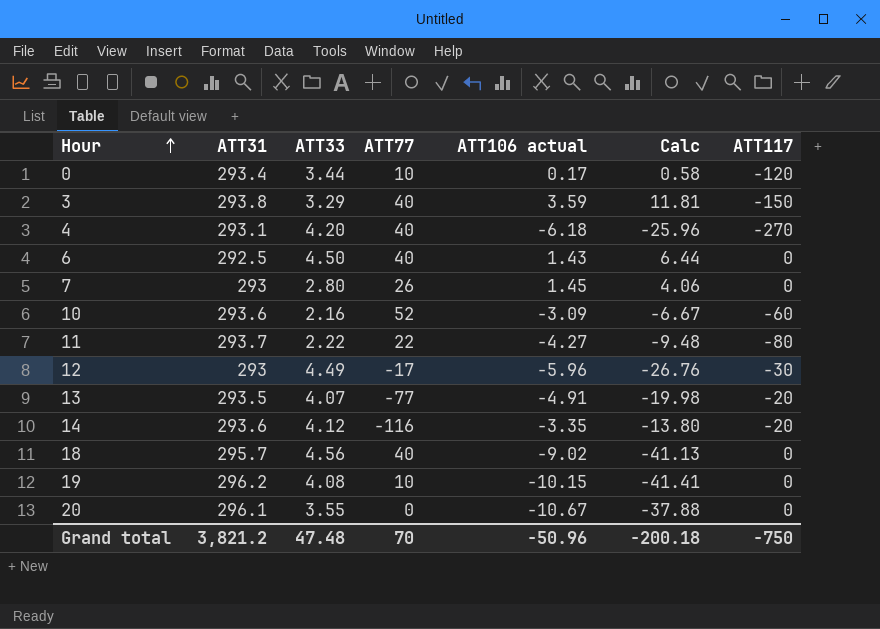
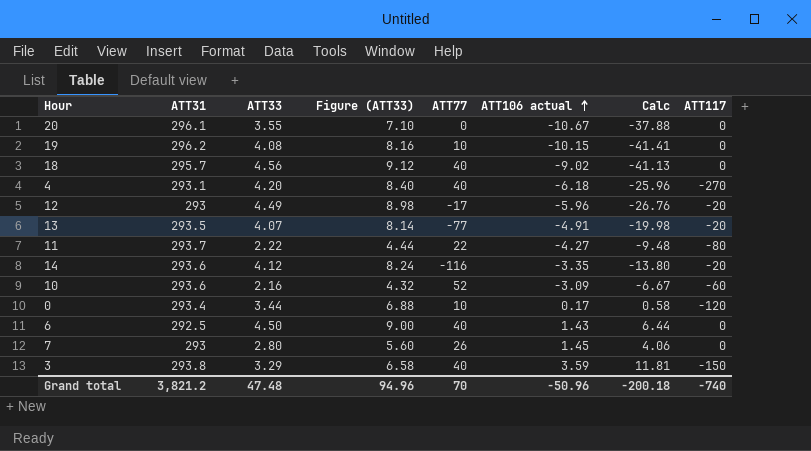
row order: Hour ascending -> ATT106 actual ascending
column Figure (ATT33) | formula: none -> [ATT33] * 2
12 | ATT117: -30 -> -20
Grand total | ATT117: -750 -> -740

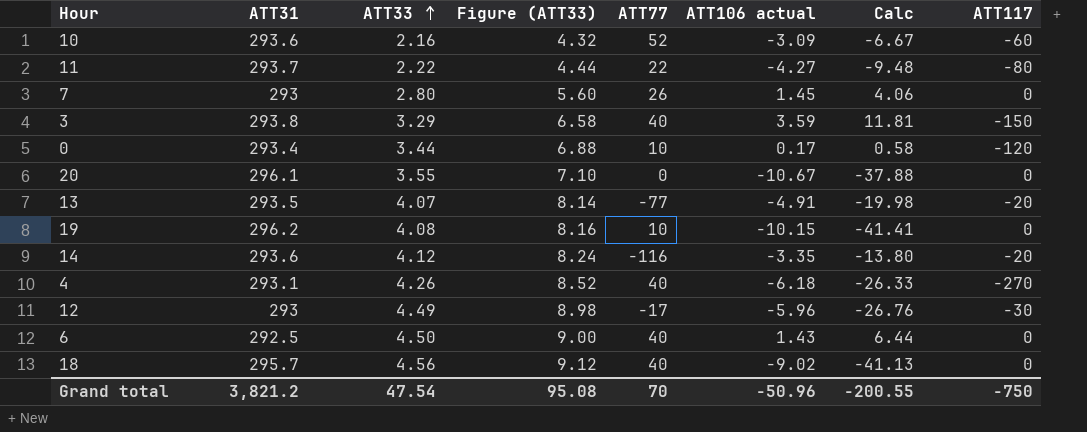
row order: ATT106 actual ascending -> ATT33 ascending
4 | ATT33: 4.20 -> 4.26
4 | Figure (ATT33): 8.40 -> 8.52
4 | Calc: -25.96 -> -26.33
12 | ATT117: -20 -> -30
Grand total | ATT33: 47.48 -> 47.54
Grand total | Figure (ATT33): 94.96 -> 95.08
Grand total | Calc: -200.18 -> -200.55
Grand total | ATT117: -740 -> -750

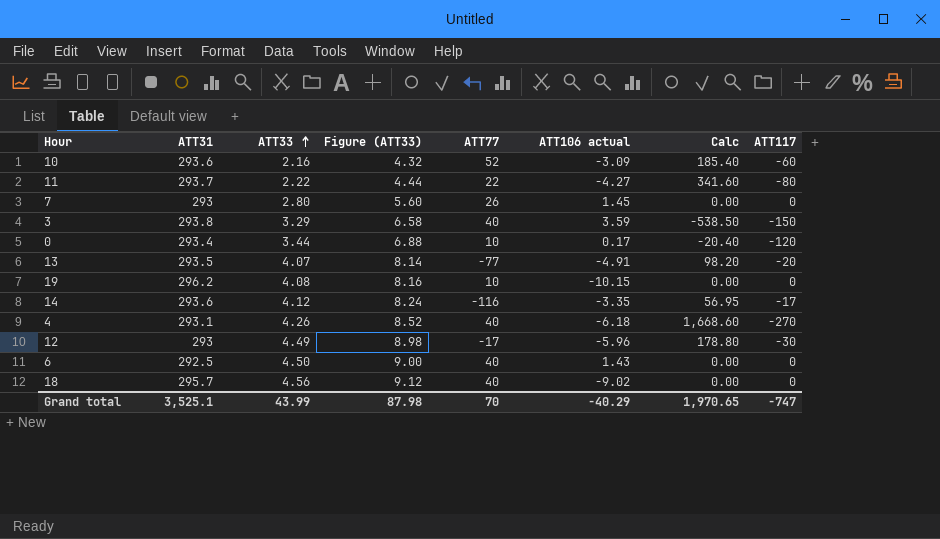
column Calc | formula: [ATT33] * [ATT106 actual] -> [ATT106 actual] * [ATT117]
row 20: 296.1 | 3.55 | 7.10 | 0 | -10.67 | -37.88 | 0 -> none
14 | ATT117: -20 -> -17
Grand total | ATT31: 3,821.2 -> 3,525.1
Grand total | ATT33: 47.54 -> 43.99
Grand total | Figure (ATT33): 95.08 -> 87.98
Grand total | ATT106 actual: -50.96 -> -40.29
Grand total | Calc: -200.55 -> 1,970.65
Grand total | ATT117: -750 -> -747

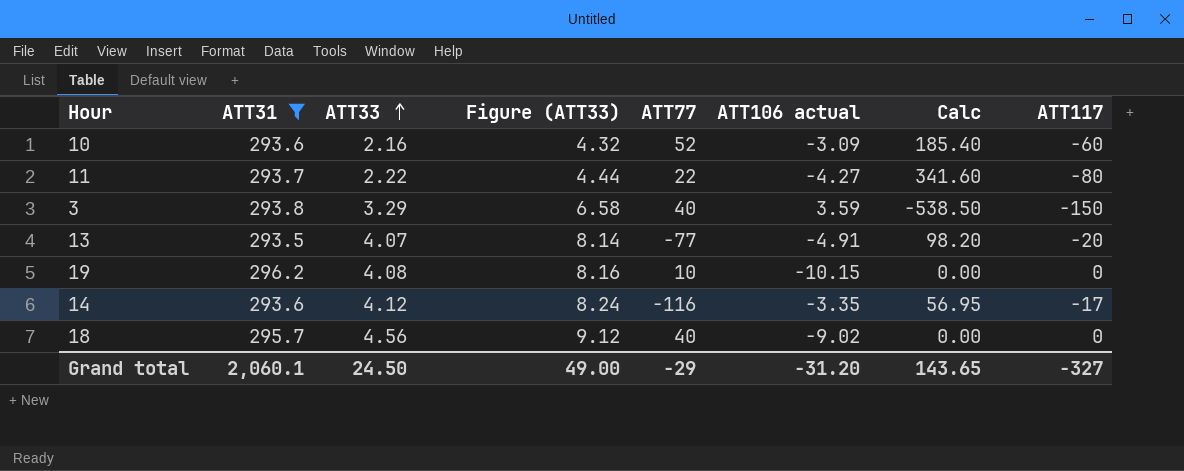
filter: none -> ATT31 >= 293.5
Grand total | ATT31: 3,525.1 -> 2,060.1
Grand total | ATT33: 43.99 -> 24.50
Grand total | Figure (ATT33): 87.98 -> 49.00
Grand total | ATT77: 70 -> -29
Grand total | ATT106 actual: -40.29 -> -31.20
Grand total | Calc: 1,970.65 -> 143.65
Grand total | ATT117: -747 -> -327

